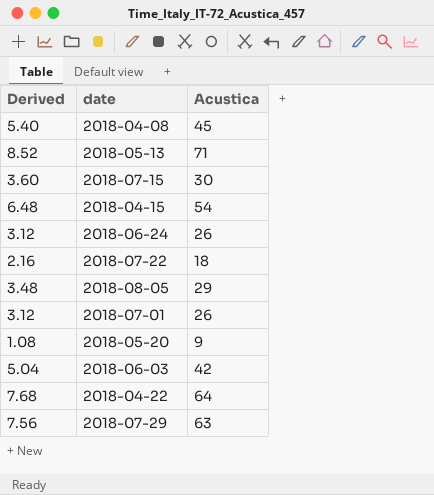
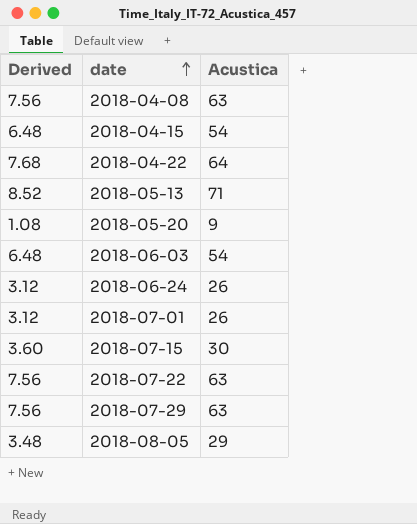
row order: none -> date ascending
2018-04-08 | Derived: 5.40 -> 7.56
2018-04-08 | Acustica: 45 -> 63
2018-06-03 | Derived: 5.04 -> 6.48
2018-06-03 | Acustica: 42 -> 54
2018-07-22 | Derived: 2.16 -> 7.56
2018-07-22 | Acustica: 18 -> 63

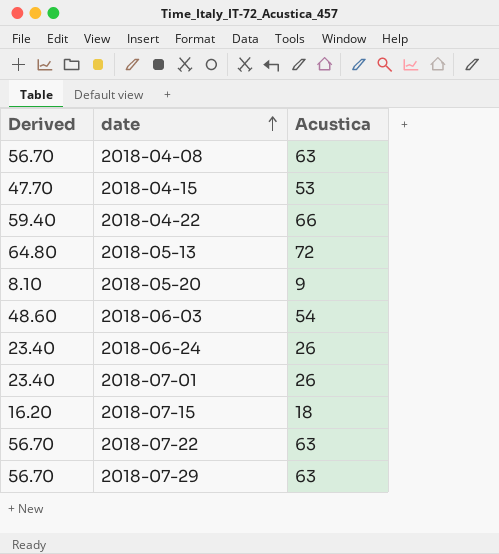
column Derived | formula: [Acustica] * 0.12 -> [Acustica] * 0.9
row 2018-08-05: 3.48 | 29 -> none
2018-04-15 | Acustica: 54 -> 53
2018-04-22 | Acustica: 64 -> 66
2018-05-13 | Acustica: 71 -> 72
2018-07-15 | Acustica: 30 -> 18

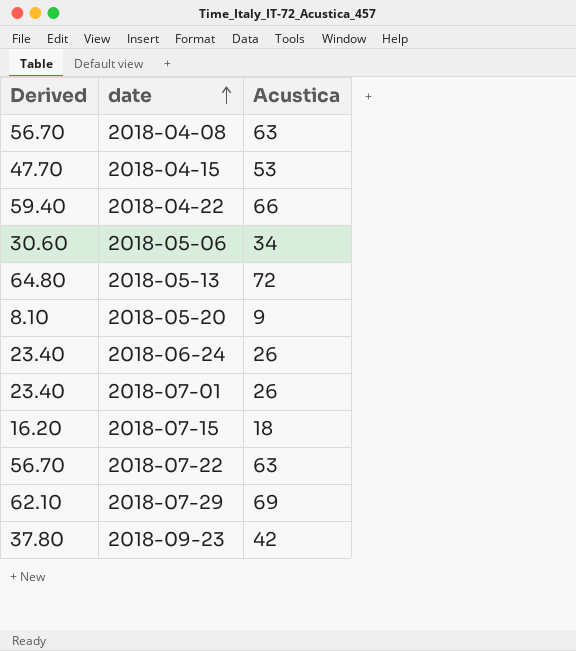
row 2018-06-03: 48.60 | 54 -> none
row 2018-05-06: none -> 30.60 | 34
2018-07-29 | Derived: 56.70 -> 62.10
2018-07-29 | Acustica: 63 -> 69
row 2018-09-23: none -> 37.80 | 42

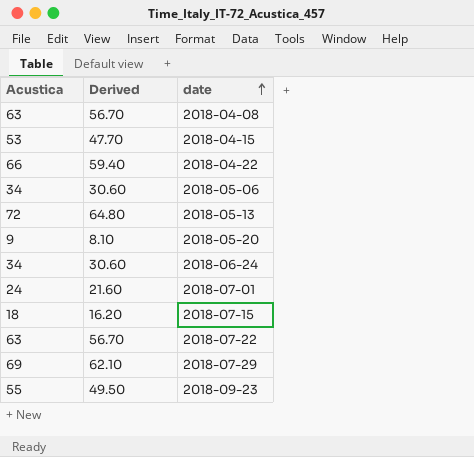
column Acustica | position: 3 -> 1
2018-06-24 | Acustica: 26 -> 34
2018-06-24 | Derived: 23.40 -> 30.60
2018-07-01 | Acustica: 26 -> 24
2018-07-01 | Derived: 23.40 -> 21.60
2018-09-23 | Acustica: 42 -> 55
2018-09-23 | Derived: 37.80 -> 49.50

